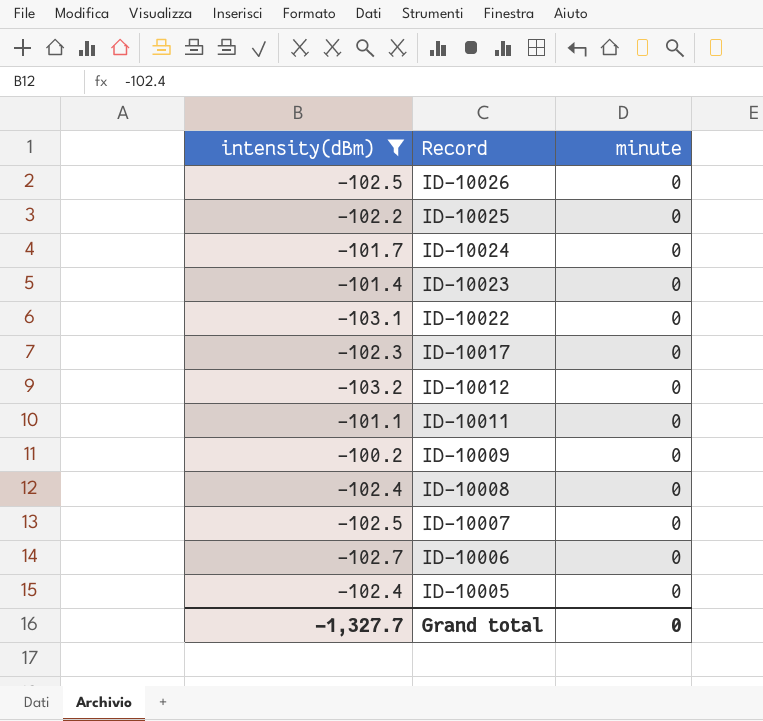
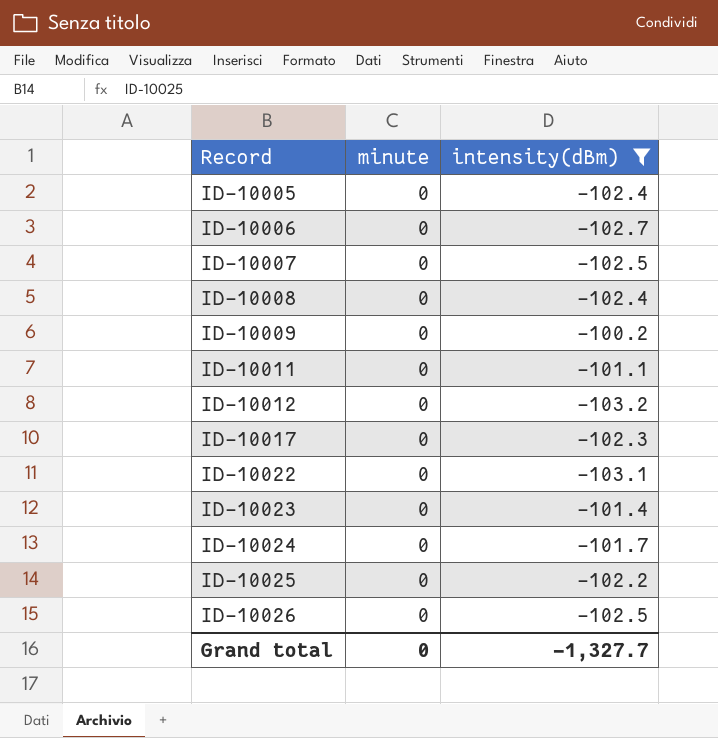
row order: Record descending -> Record ascending
column intensity(dBm) | position: 1 -> 3

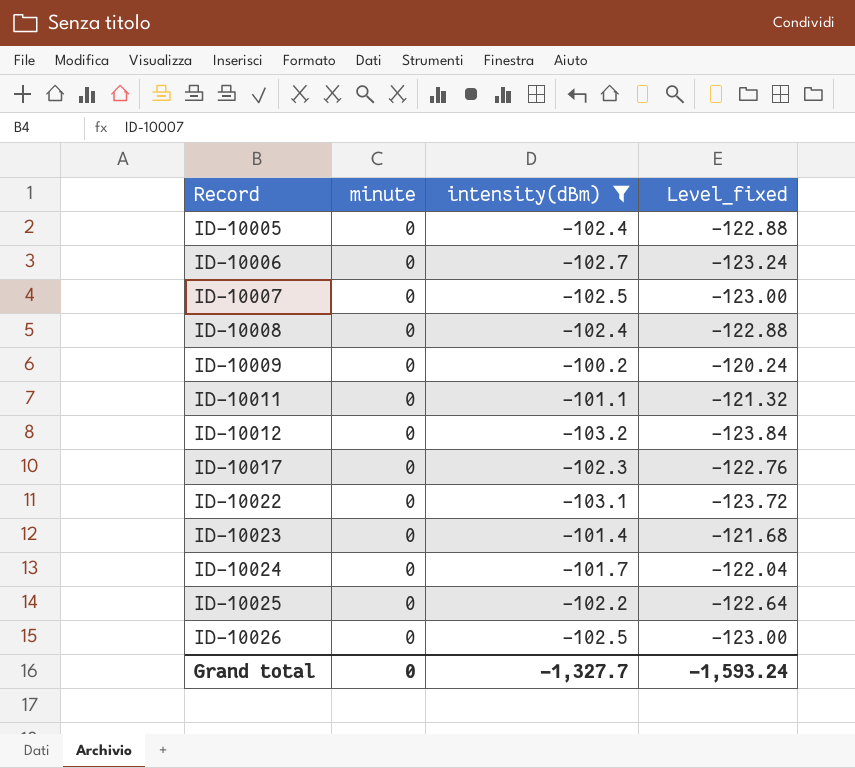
column Level_fixed | formula: none -> [intensity(dBm)] * 1.2

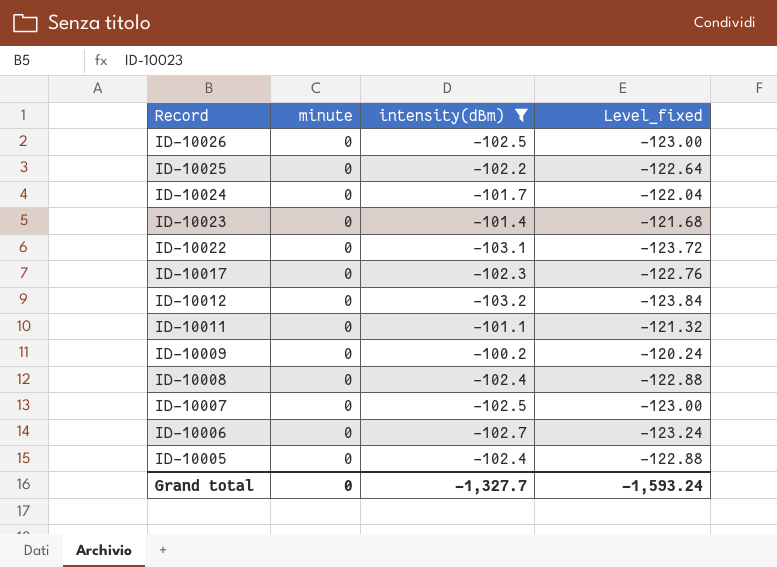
row order: Record ascending -> Record descending

